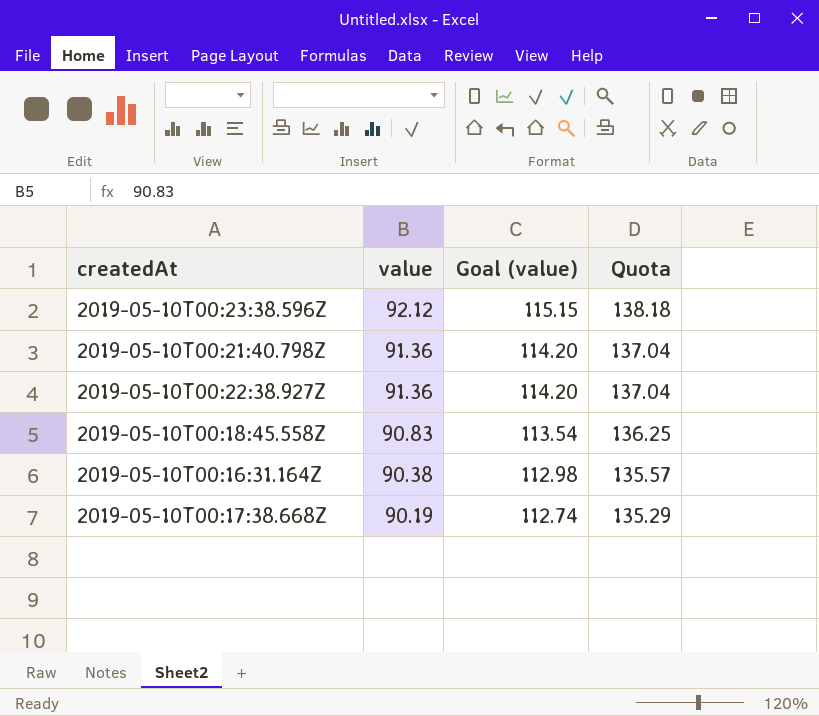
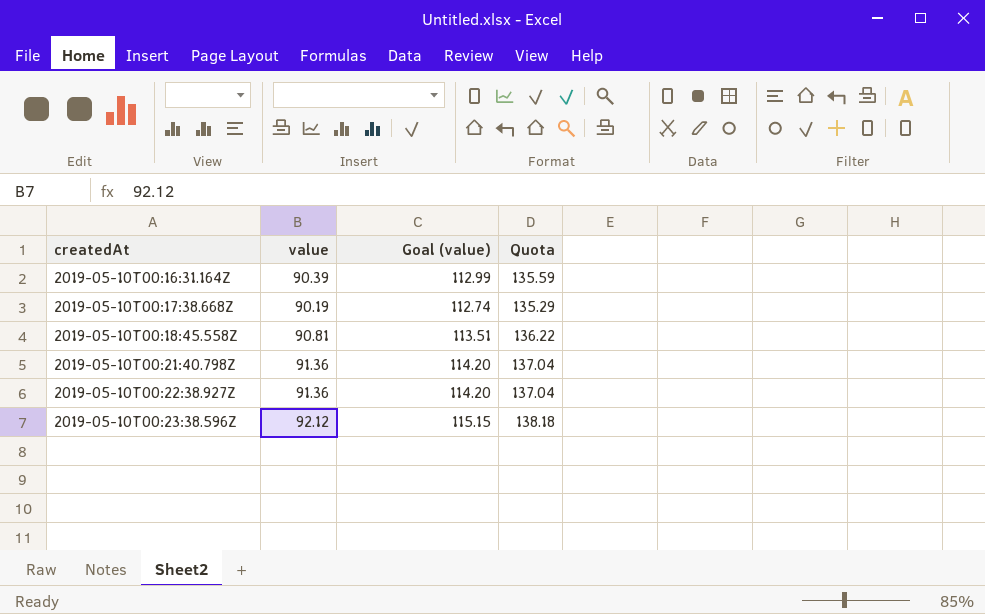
row order: value descending -> createdAt ascending
2019-05-10T00:16:31.164Z | value: 90.38 -> 90.39
2019-05-10T00:16:31.164Z | Goal (value): 112.98 -> 112.99
2019-05-10T00:16:31.164Z | Quota: 135.57 -> 135.59
2019-05-10T00:18:45.558Z | value: 90.83 -> 90.81
2019-05-10T00:18:45.558Z | Goal (value): 113.54 -> 113.51
2019-05-10T00:18:45.558Z | Quota: 136.25 -> 136.22

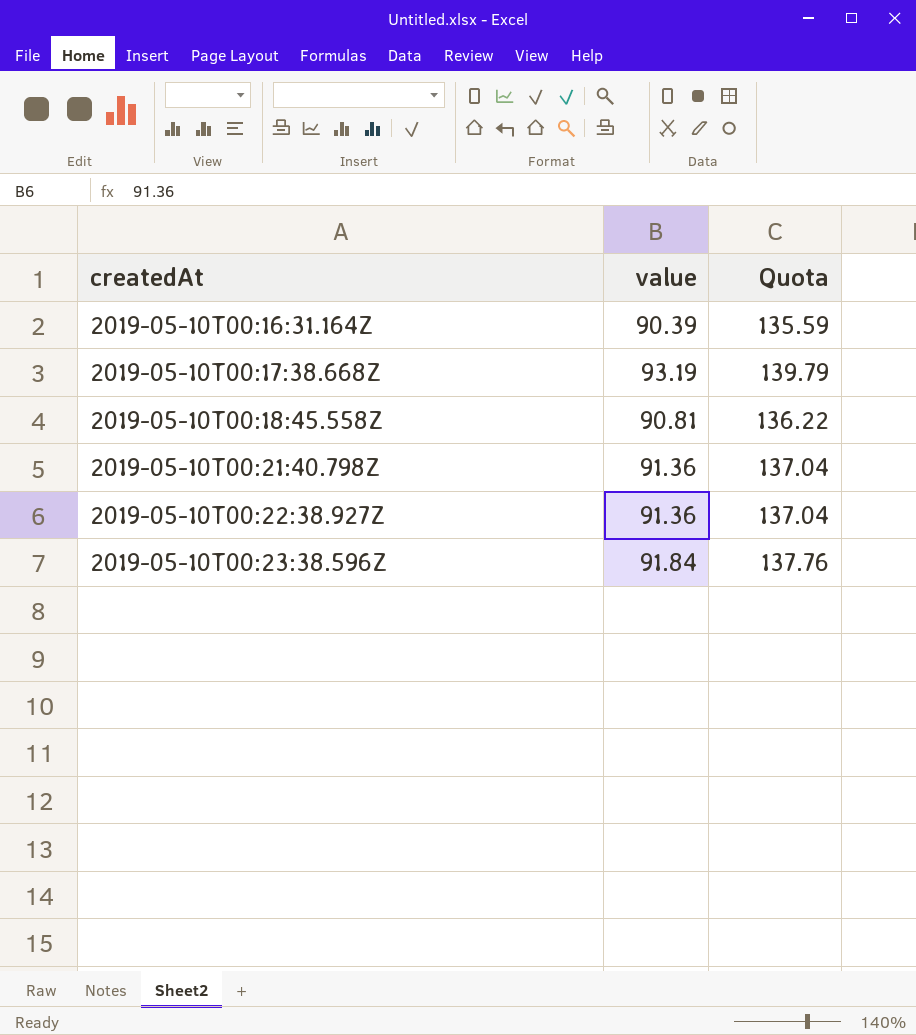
column Goal (value) | formula: [value] * 1.25 -> none
2019-05-10T00:17:38.668Z | value: 90.19 -> 93.19
2019-05-10T00:17:38.668Z | Quota: 135.29 -> 139.79
2019-05-10T00:23:38.596Z | value: 92.12 -> 91.84
2019-05-10T00:23:38.596Z | Quota: 138.18 -> 137.76

